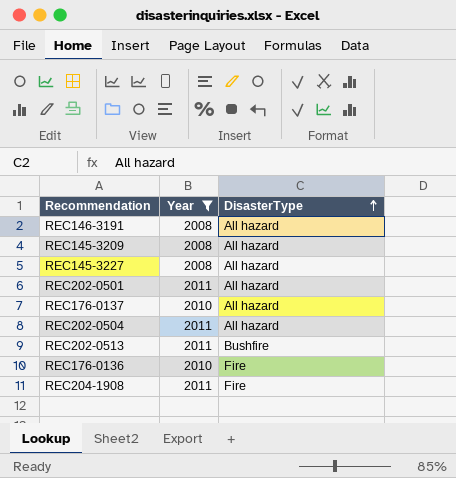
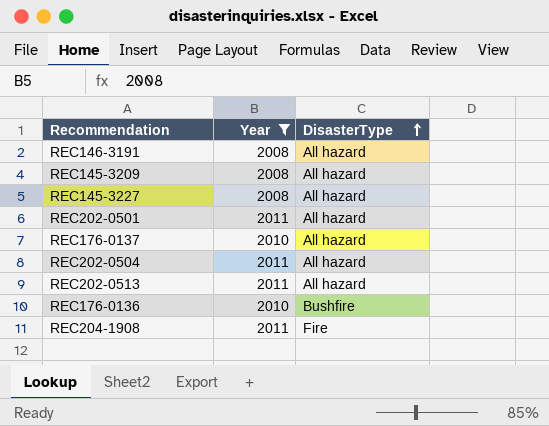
REC202-0513 | DisasterType: Bushfire -> All hazard
REC176-0136 | DisasterType: Fire -> Bushfire

